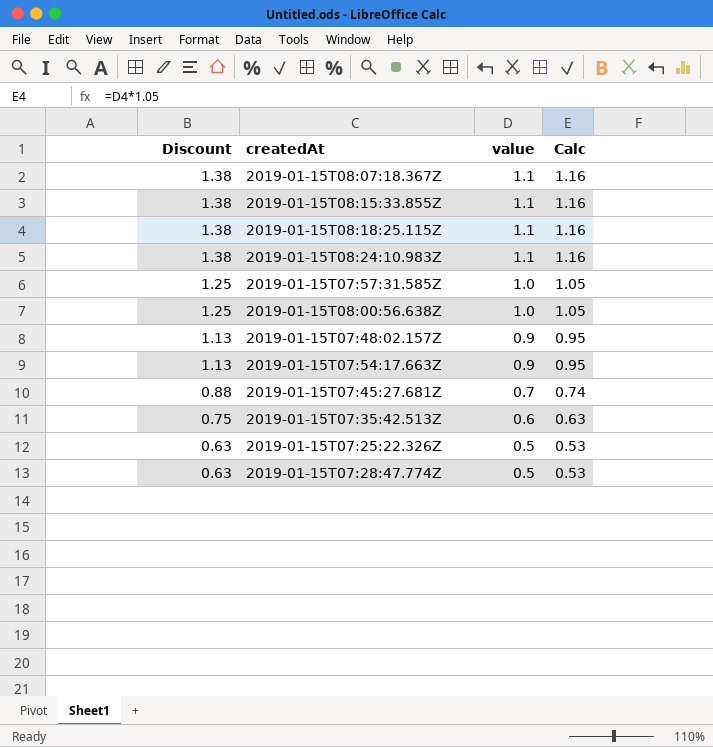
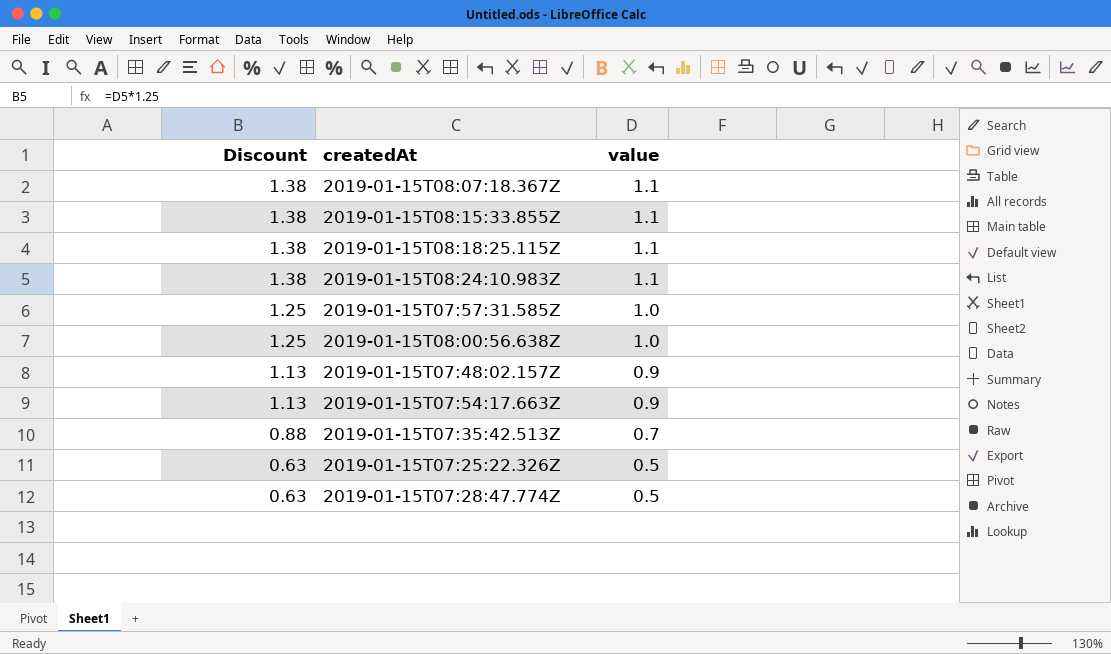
column Calc | formula: [value] * 1.05 -> none
row 2019-01-15T07:45:27.681Z: 0.88 | 0.7 | 0.74 -> none
2019-01-15T07:35:42.513Z | Discount: 0.75 -> 0.88
2019-01-15T07:35:42.513Z | value: 0.6 -> 0.7

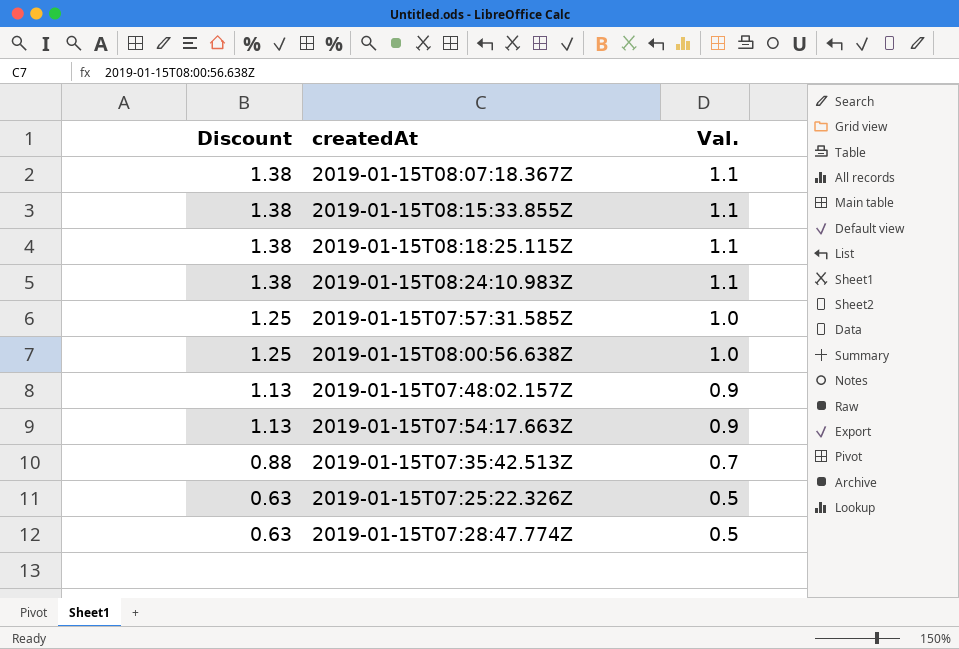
column name: value -> Val.

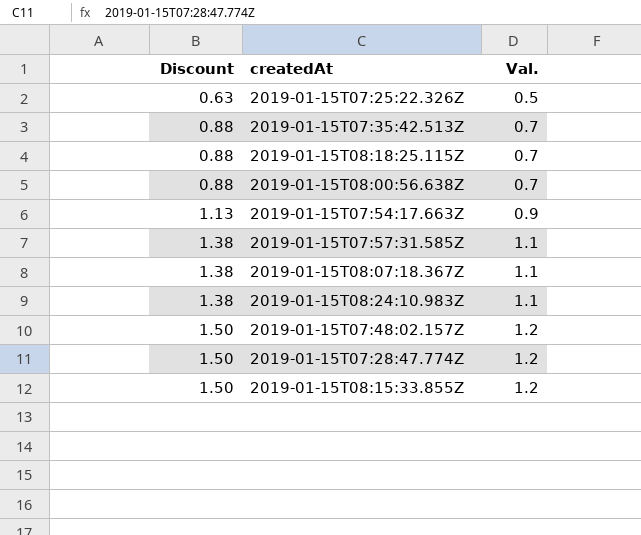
row order: Discount descending -> Discount ascending
2019-01-15T08:18:25.115Z | Discount: 1.38 -> 0.88
2019-01-15T08:18:25.115Z | Val.: 1.1 -> 0.7
2019-01-15T08:00:56.638Z | Discount: 1.25 -> 0.88
2019-01-15T08:00:56.638Z | Val.: 1.0 -> 0.7
2019-01-15T07:57:31.585Z | Discount: 1.25 -> 1.38
2019-01-15T07:57:31.585Z | Val.: 1.0 -> 1.1
2019-01-15T07:48:02.157Z | Discount: 1.13 -> 1.50
2019-01-15T07:48:02.157Z | Val.: 0.9 -> 1.2
2019-01-15T07:28:47.774Z | Discount: 0.63 -> 1.50
2019-01-15T07:28:47.774Z | Val.: 0.5 -> 1.2
2019-01-15T08:15:33.855Z | Discount: 1.38 -> 1.50
2019-01-15T08:15:33.855Z | Val.: 1.1 -> 1.2

